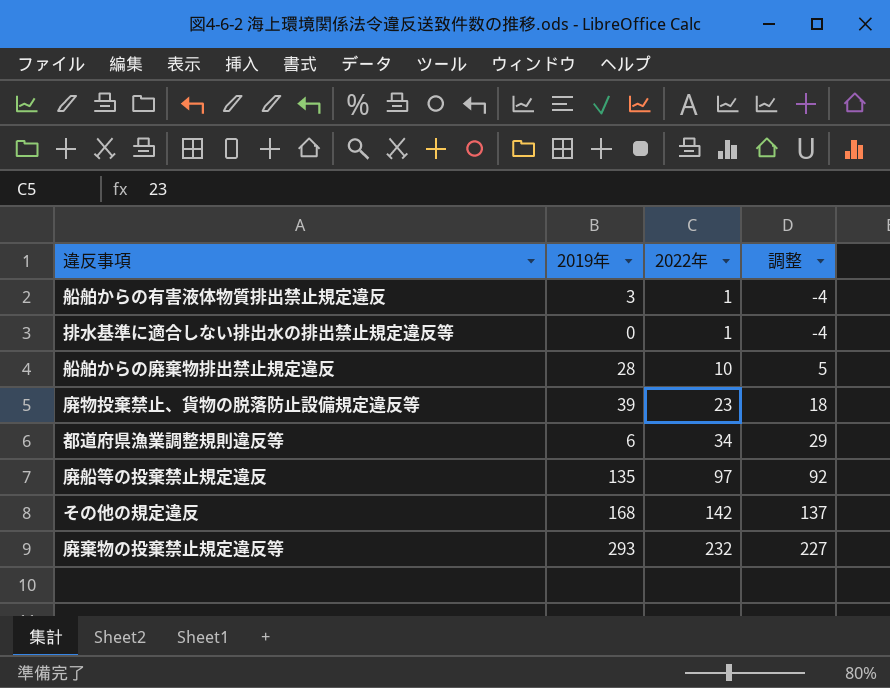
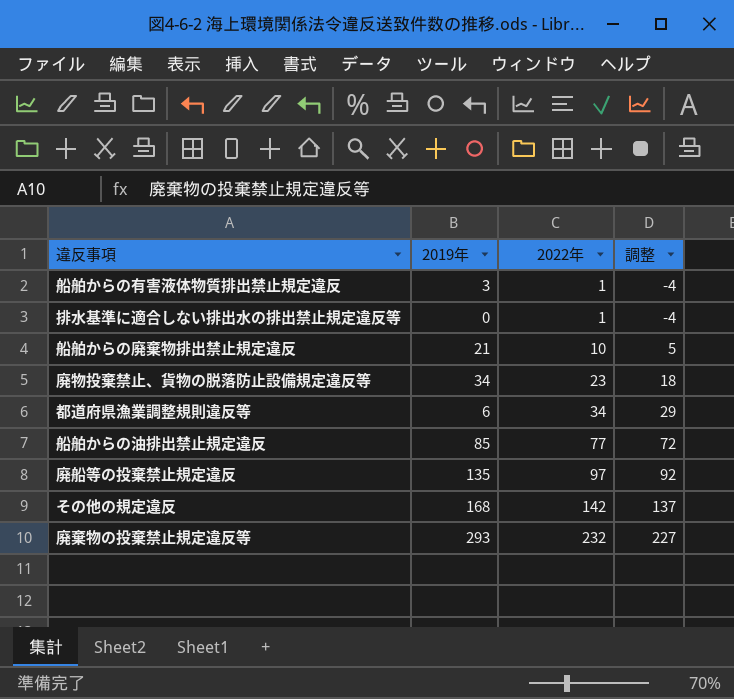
船舶からの廃棄物排出禁止規定違反 | 2019年: 28 -> 21
廃物投棄禁止、貨物の脱落防止設備規定違反等 | 2019年: 39 -> 34
row 船舶からの油排出禁止規定違反: none -> 85 | 77 | 72

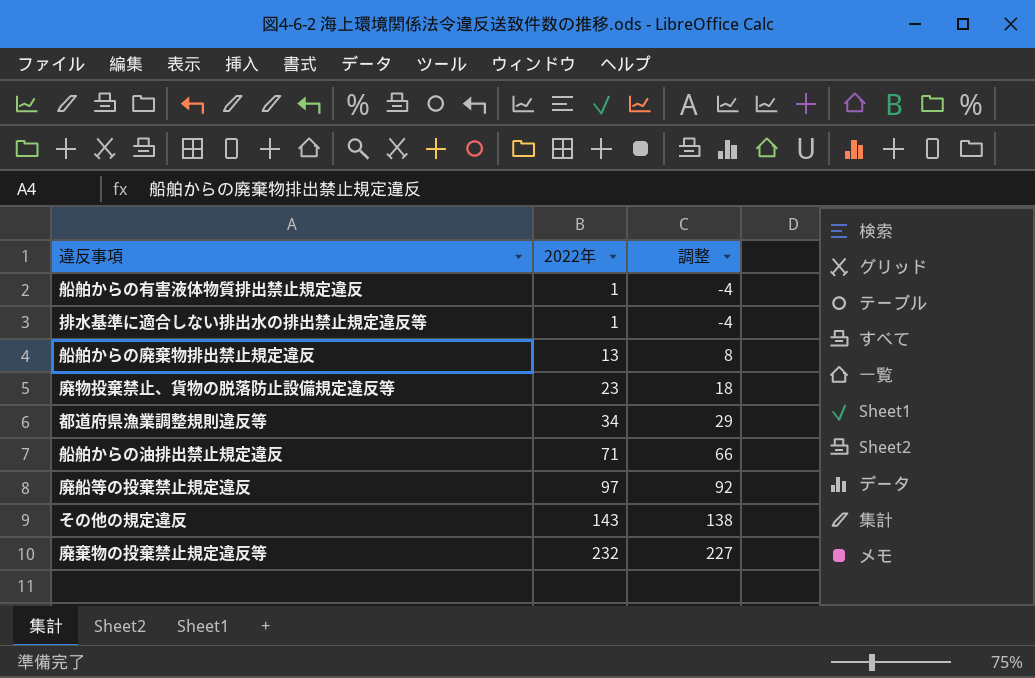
column 2019年 | position: 2 -> none
船舶からの廃棄物排出禁止規定違反 | 2022年: 10 -> 13
船舶からの廃棄物排出禁止規定違反 | 調整: 5 -> 8
船舶からの油排出禁止規定違反 | 2022年: 77 -> 71
船舶からの油排出禁止規定違反 | 調整: 72 -> 66
その他の規定違反 | 2022年: 142 -> 143
その他の規定違反 | 調整: 137 -> 138

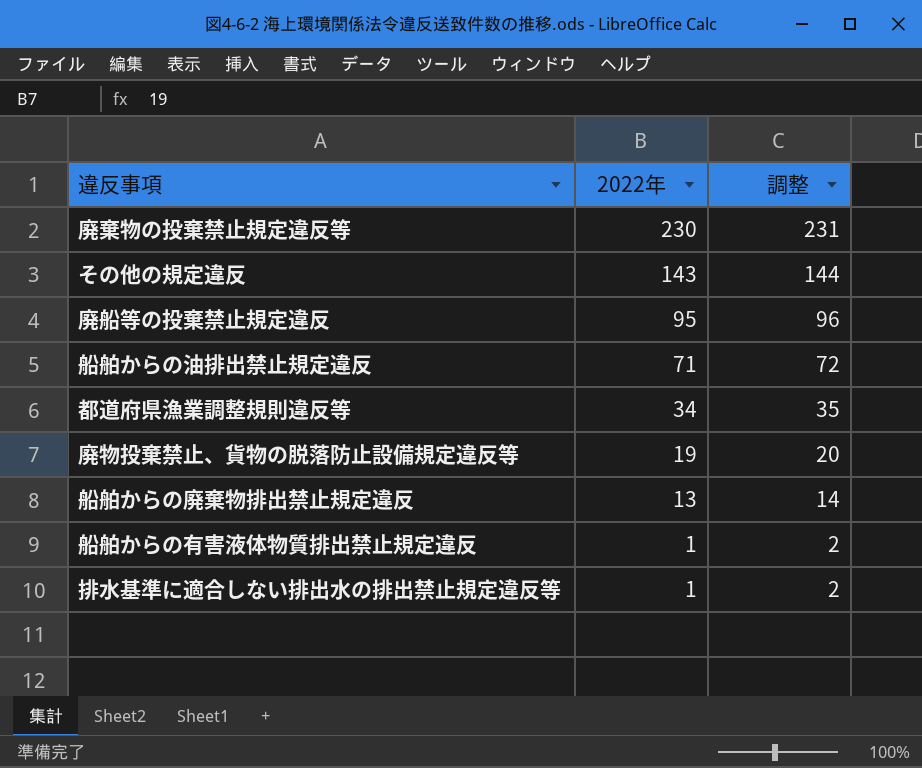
row order: 2022年 ascending -> 2022年 descending
column 調整 | formula: [2022年] - 5 -> [2022年] + 1
廃棄物の投棄禁止規定違反等 | 2022年: 232 -> 230
廃船等の投棄禁止規定違反 | 2022年: 97 -> 95
廃物投棄禁止、貨物の脱落防止設備規定違反等 | 2022年: 23 -> 19

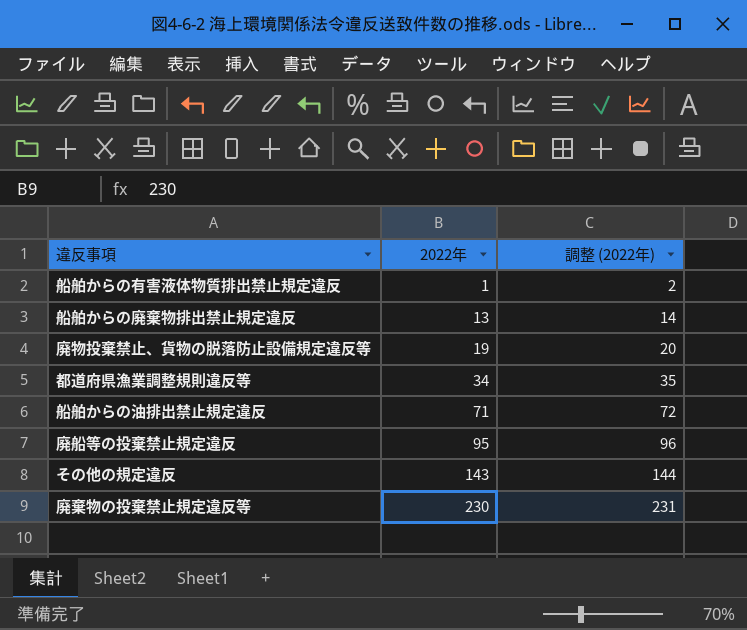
row order: 2022年 descending -> 2022年 ascending
column name: 調整 -> 調整 (2022年)
row 排水基準に適合しない排出水の排出禁止規定違反等: 1 | 2 -> none

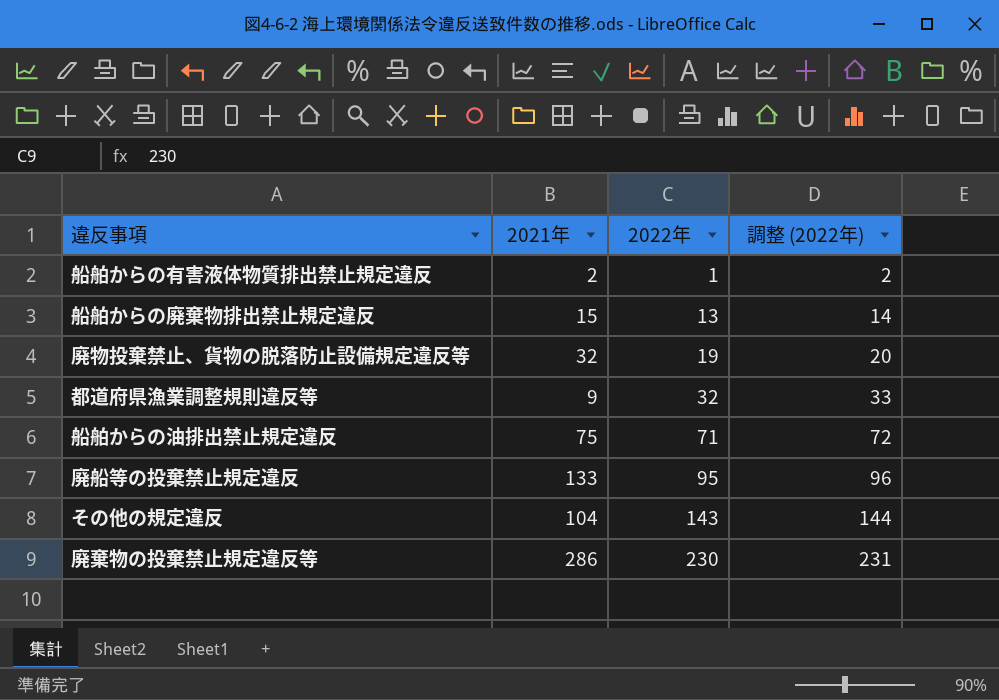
column 2021年 | position: none -> 2
都道府県漁業調整規則違反等 | 2022年: 34 -> 32
都道府県漁業調整規則違反等 | 調整 (2022年): 35 -> 33

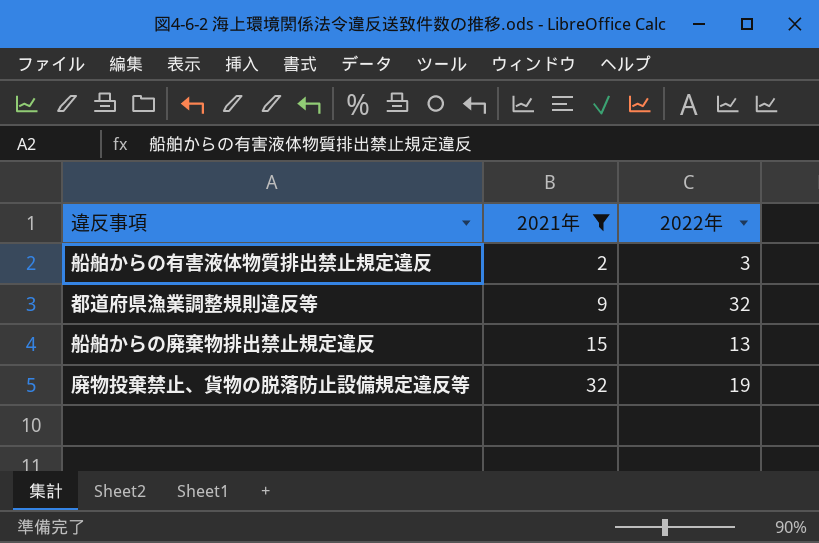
filter: none -> 2021年 <= 32
row order: 2022年 ascending -> 2021年 ascending
column 調整 (2022年) | formula: [2022年] + 1 -> none
船舶からの有害液体物質排出禁止規定違反 | 2022年: 1 -> 3

